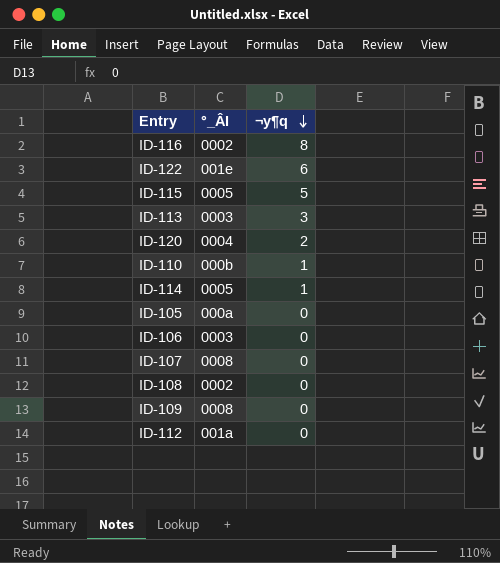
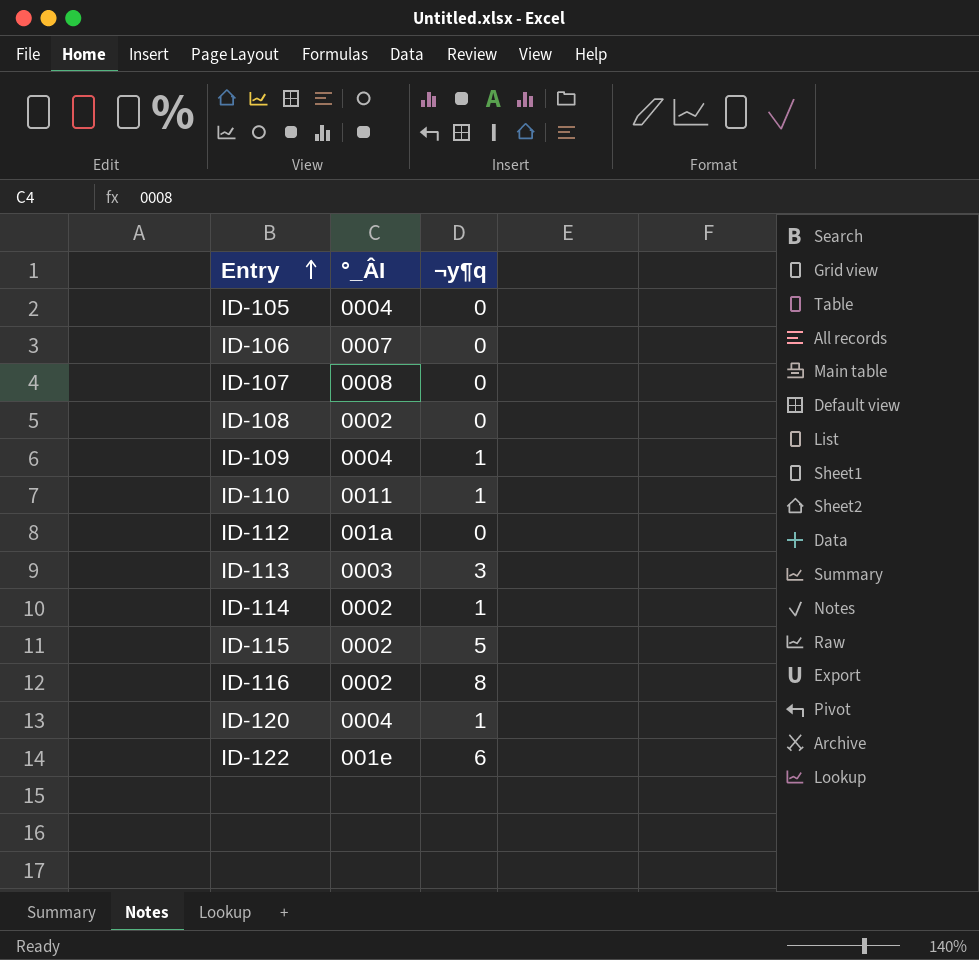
row order: ¬y¶q descending -> Entry ascending
ID-105 | °_ÂI: 000a -> 0004
ID-106 | °_ÂI: 0003 -> 0007
ID-109 | °_ÂI: 0008 -> 0004
ID-109 | ¬y¶q: 0 -> 1
ID-110 | °_ÂI: 000b -> 0011
ID-114 | °_ÂI: 0005 -> 0002
ID-115 | °_ÂI: 0005 -> 0002
ID-120 | ¬y¶q: 2 -> 1

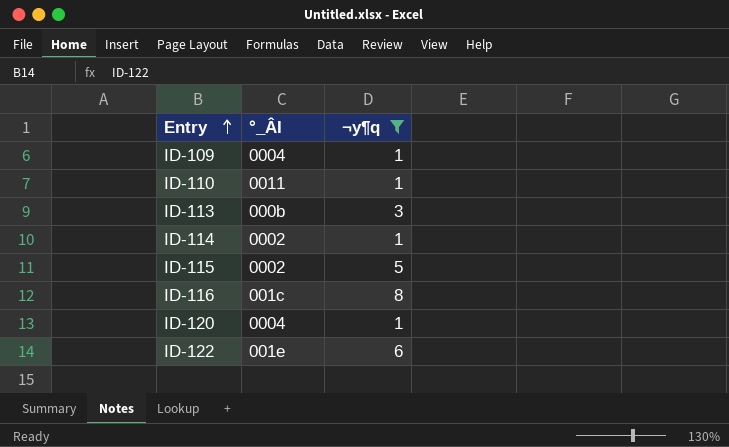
filter: none -> ¬y¶q != 0
ID-113 | °_ÂI: 0003 -> 000b
ID-116 | °_ÂI: 0002 -> 001c

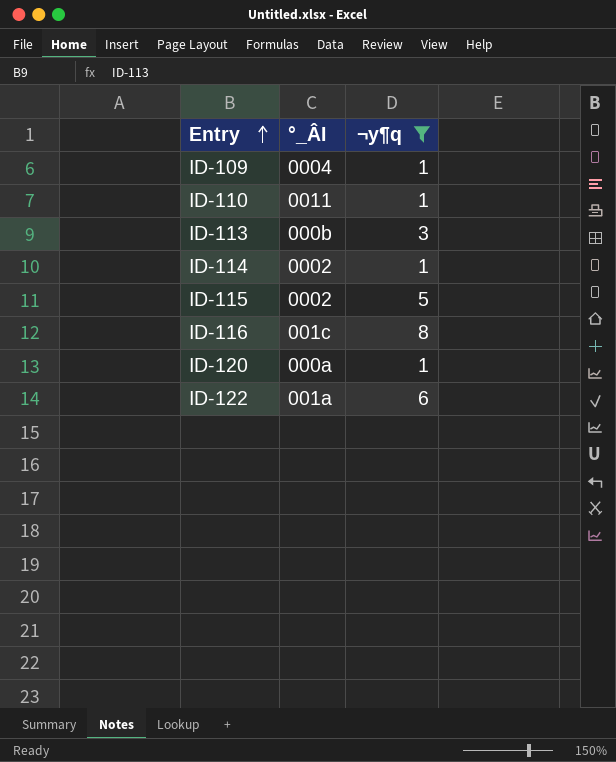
ID-120 | °_ÂI: 0004 -> 000a
ID-122 | °_ÂI: 001e -> 001a

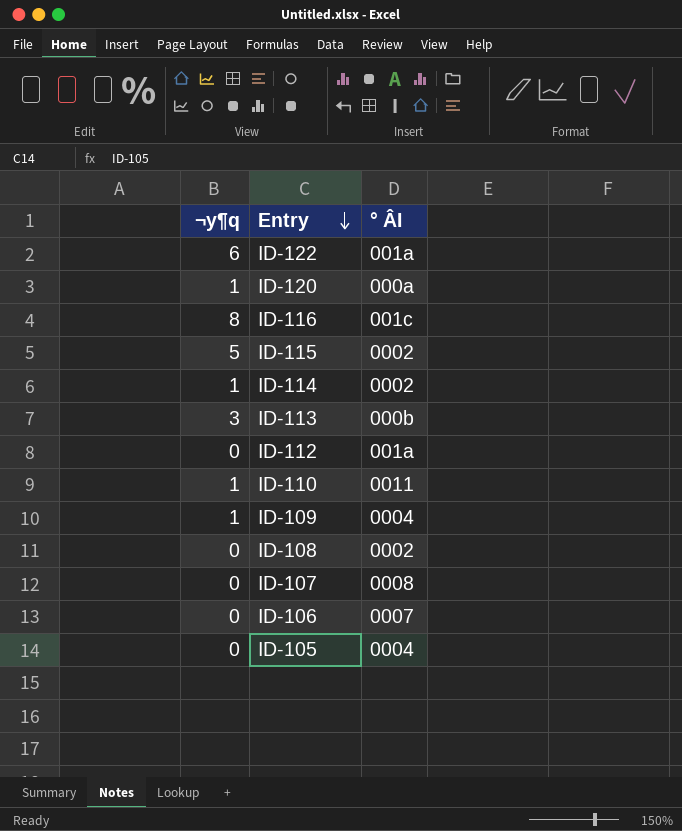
filter: ¬y¶q != 0 -> none
row order: Entry ascending -> Entry descending
column ¬y¶q | position: 3 -> 1
column name: °_ÂI -> ° ÂI

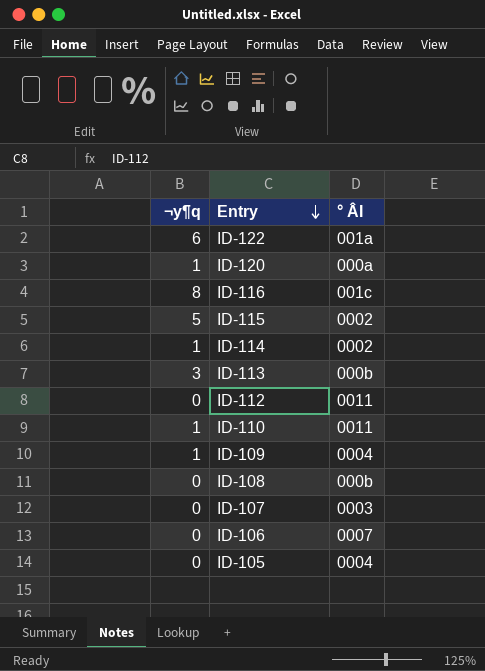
ID-112 | ° ÂI: 001a -> 0011
ID-108 | ° ÂI: 0002 -> 000b
ID-107 | ° ÂI: 0008 -> 0003

